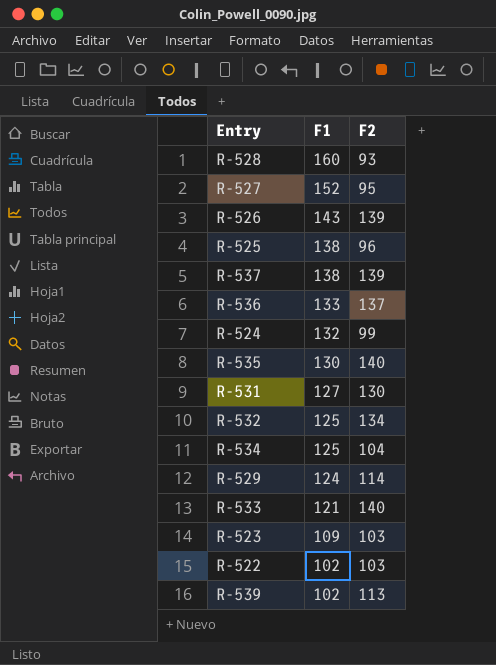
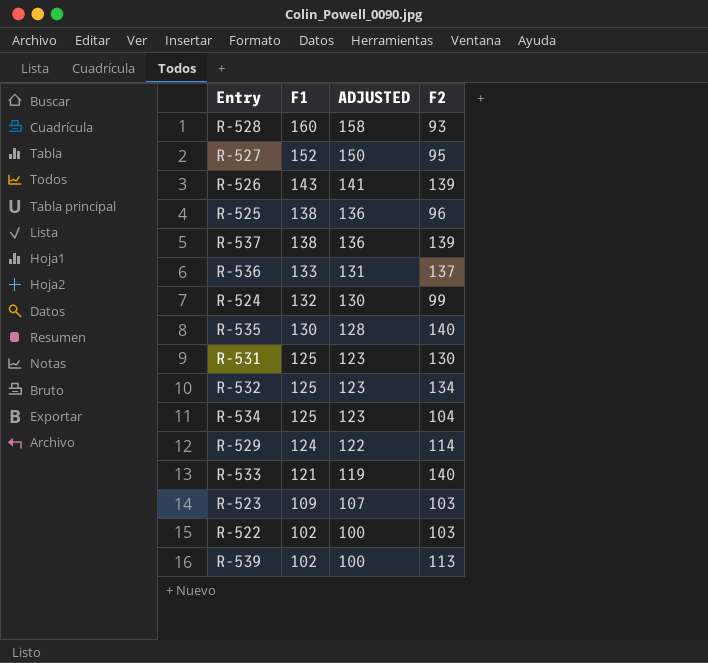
column ADJUSTED | formula: none -> [F1] - 2
R-531 | F1: 127 -> 125

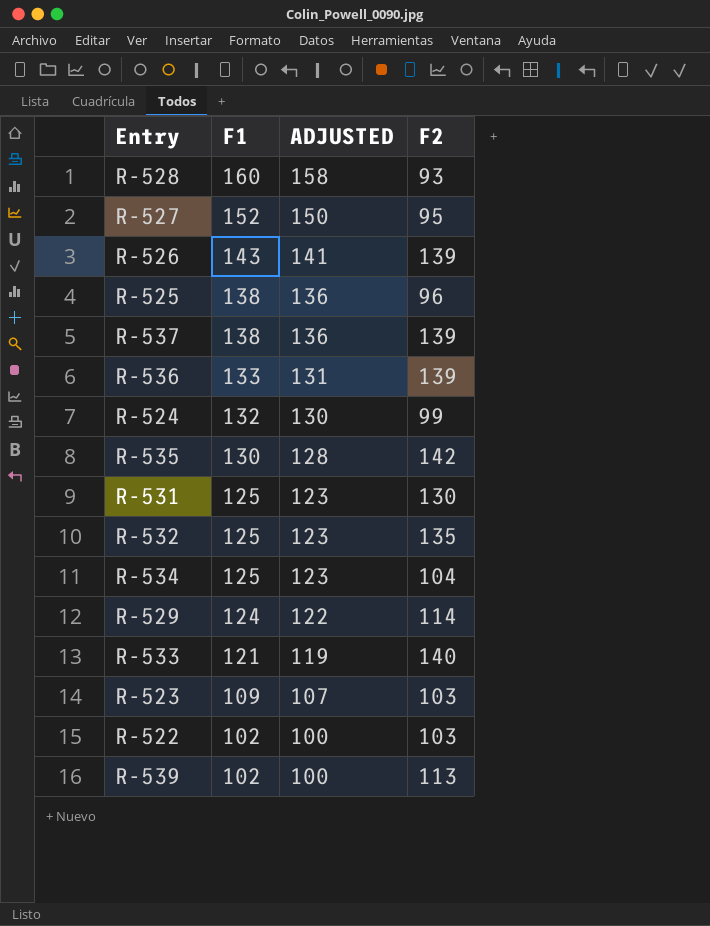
R-536 | F2: 137 -> 139
R-535 | F2: 140 -> 142
R-532 | F2: 134 -> 135

